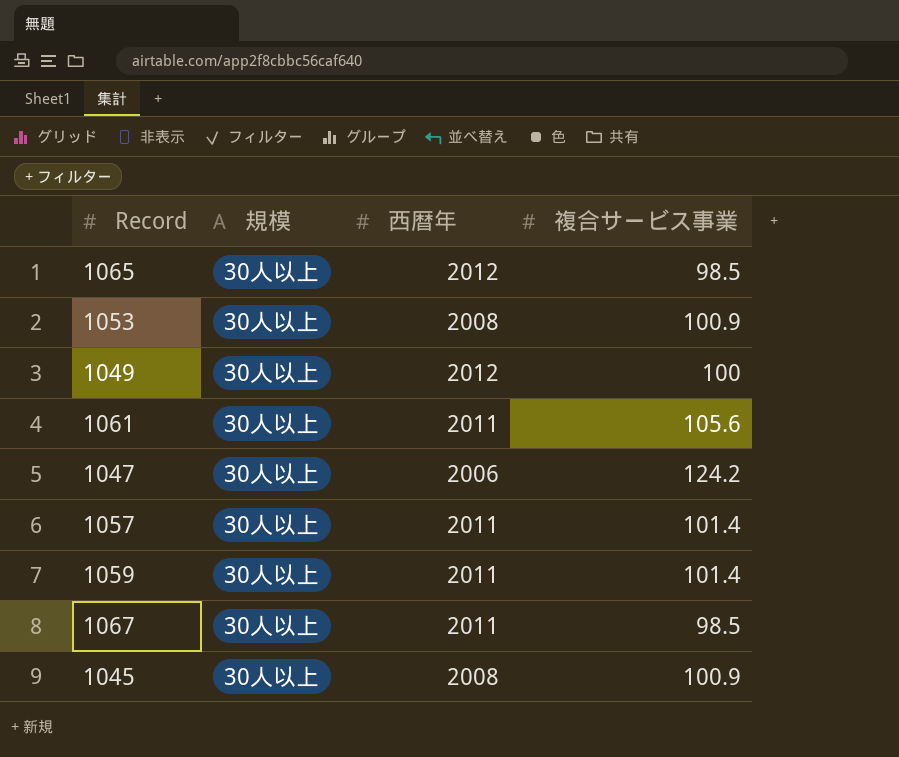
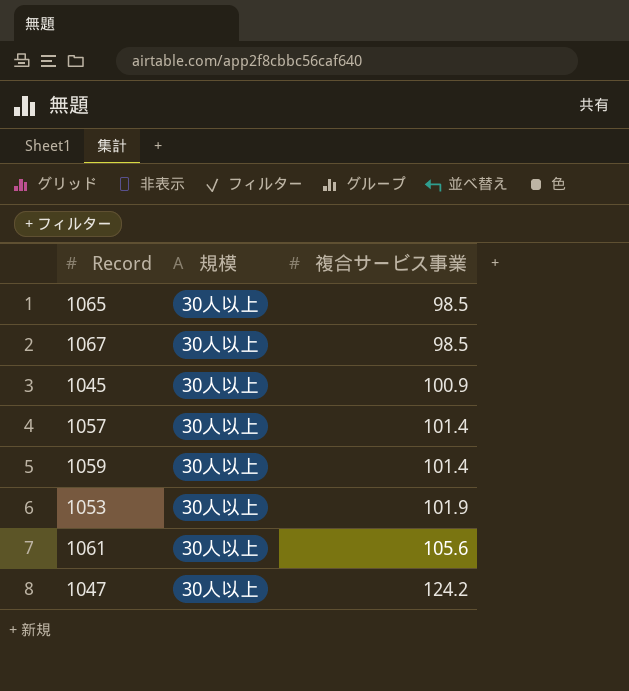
row order: none -> 複合サービス事業 ascending
column 西暦年 | position: 3 -> none
row 1049: 30人以上 | 2012 | 100 -> none
1053 | 複合サービス事業: 100.9 -> 101.9

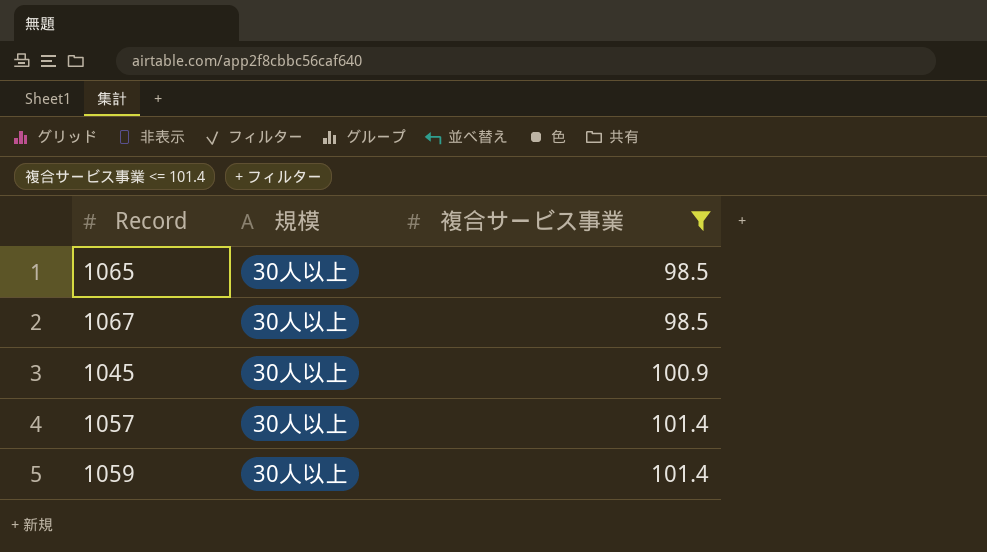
filter: none -> 複合サービス事業 <= 101.4

